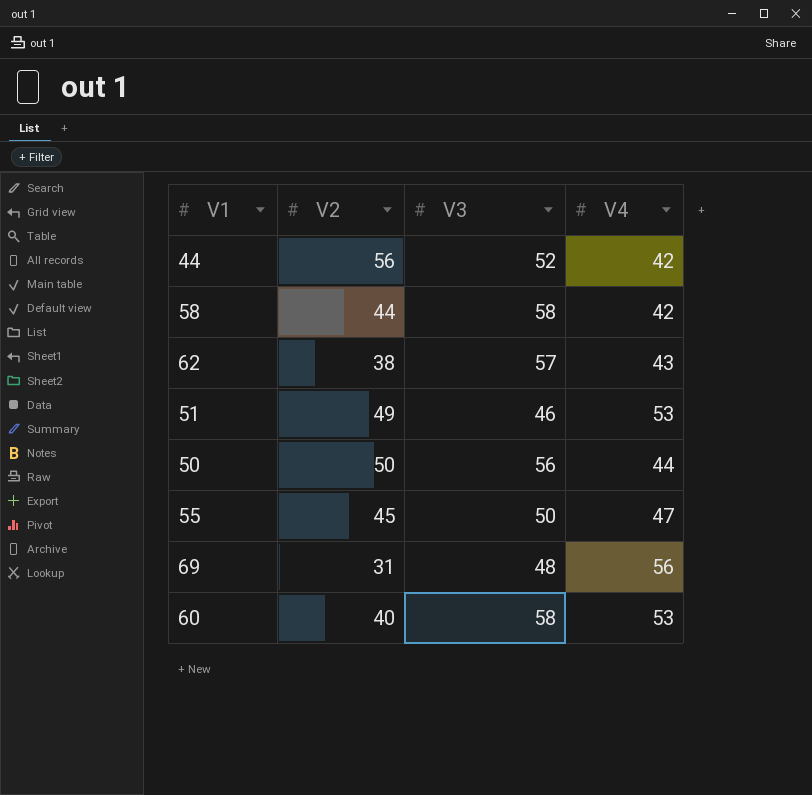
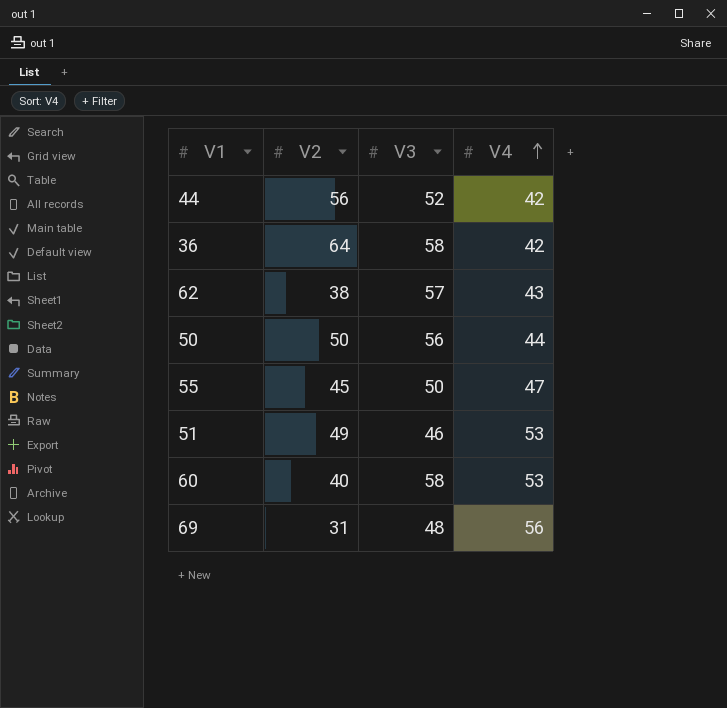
row order: none -> V4 ascending
row 58: 44 | 58 | 42 -> none
row 36: none -> 64 | 58 | 42

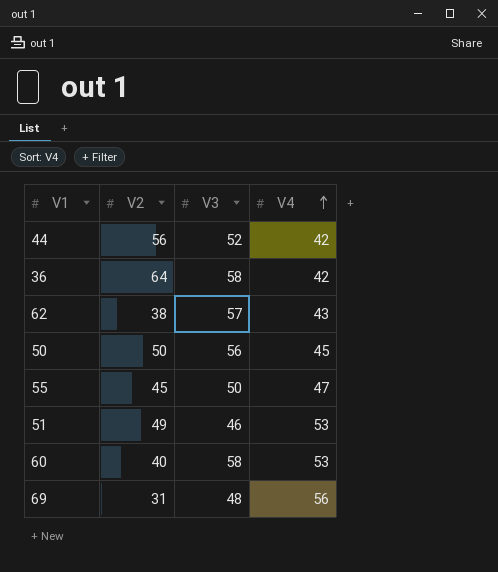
50 | V4: 44 -> 45

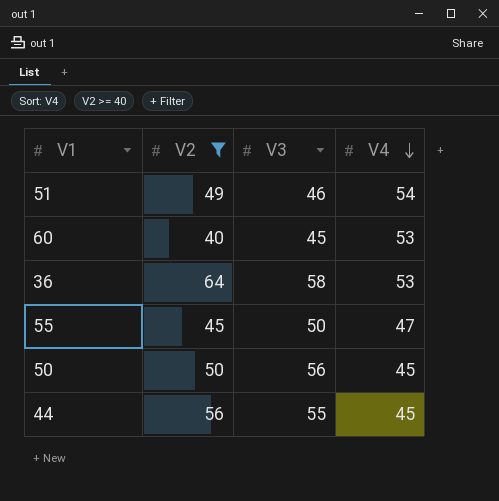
filter: none -> V2 >= 40
row order: V4 ascending -> V4 descending
51 | V4: 53 -> 54
60 | V3: 58 -> 45
36 | V4: 42 -> 53
44 | V3: 52 -> 55
44 | V4: 42 -> 45

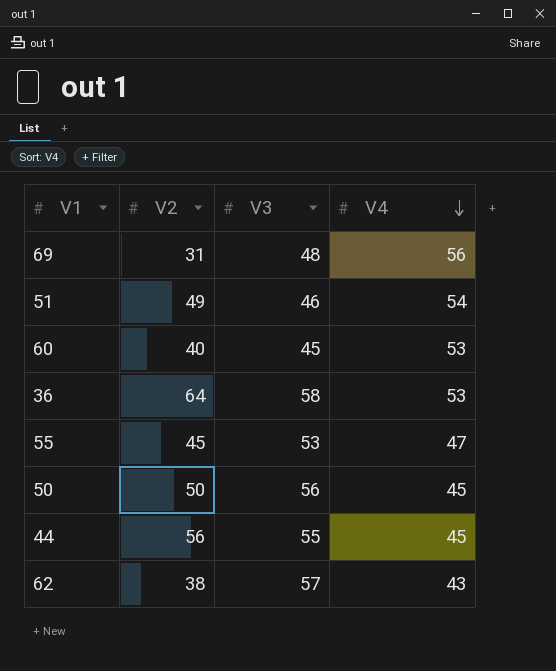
filter: V2 >= 40 -> none
55 | V3: 50 -> 53

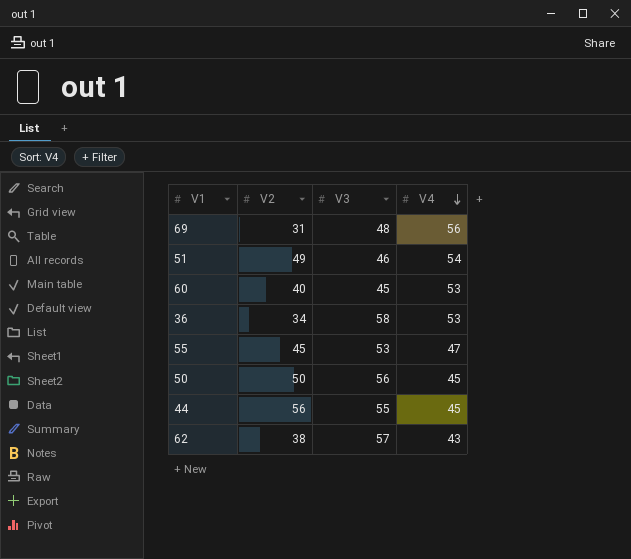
36 | V2: 64 -> 34

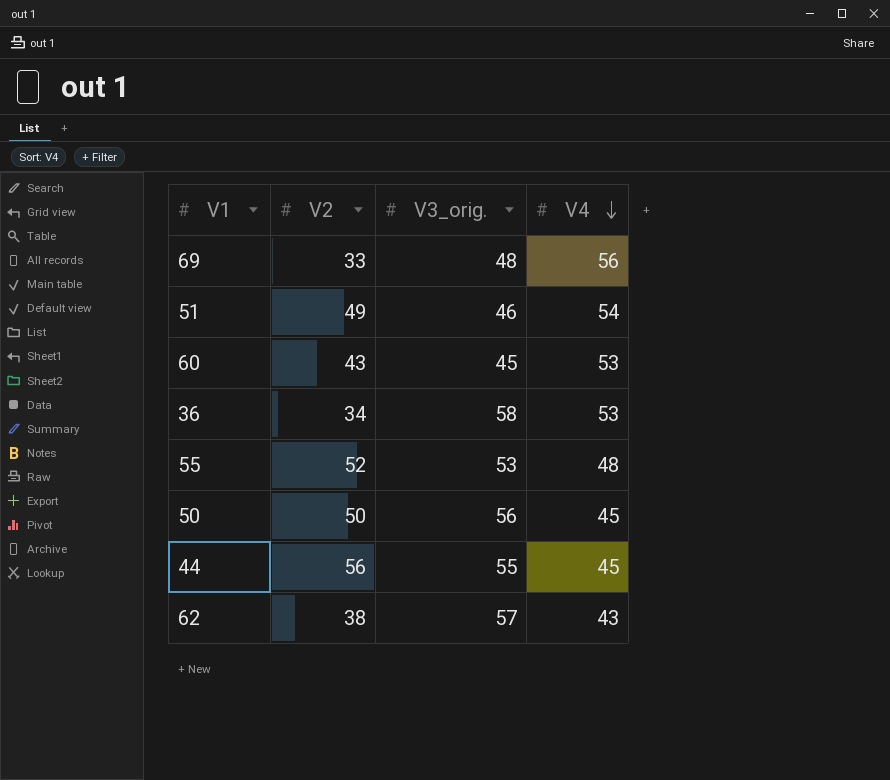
column name: V3 -> V3_orig.
69 | V2: 31 -> 33
60 | V2: 40 -> 43
55 | V2: 45 -> 52
55 | V4: 47 -> 48

